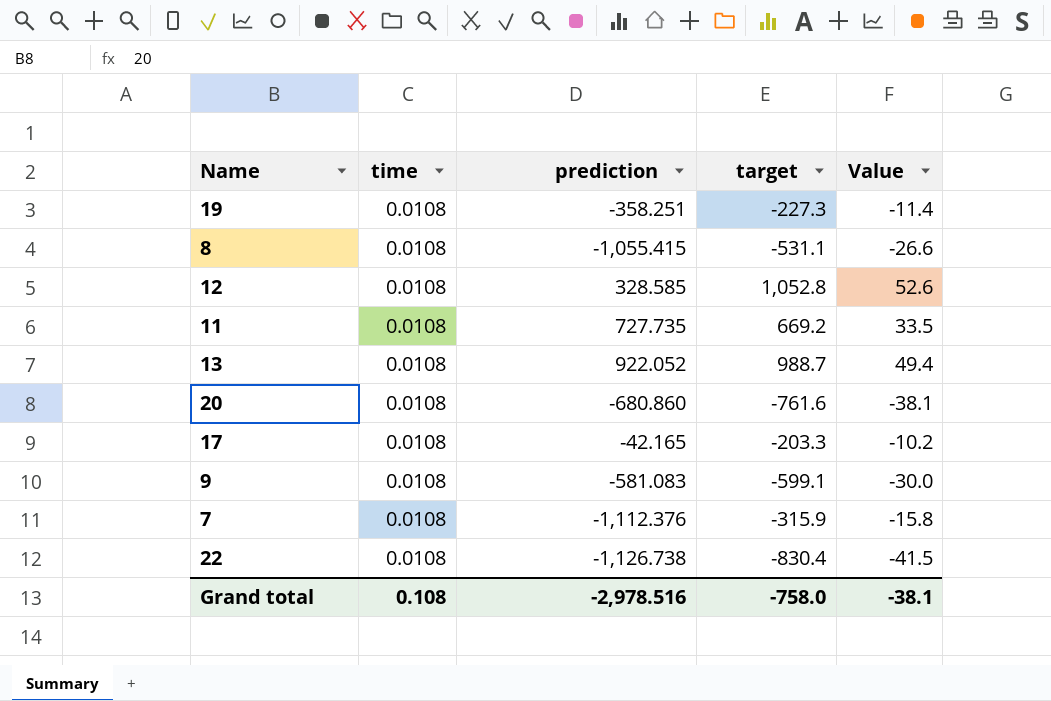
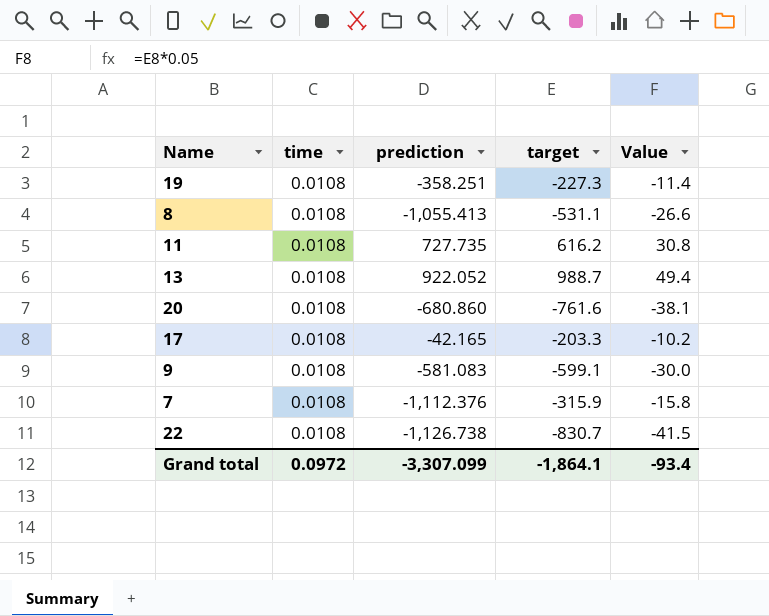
row 12: 0.0108 | 328.585 | 1,052.8 | 52.6 -> none
8 | prediction: -1,055.415 -> -1,055.413
11 | target: 669.2 -> 616.2
11 | Value: 33.5 -> 30.8
22 | target: -830.4 -> -830.7
Grand total | time: 0.108 -> 0.0972
Grand total | prediction: -2,978.516 -> -3,307.099
Grand total | target: -758.0 -> -1,864.1
Grand total | Value: -38.1 -> -93.4

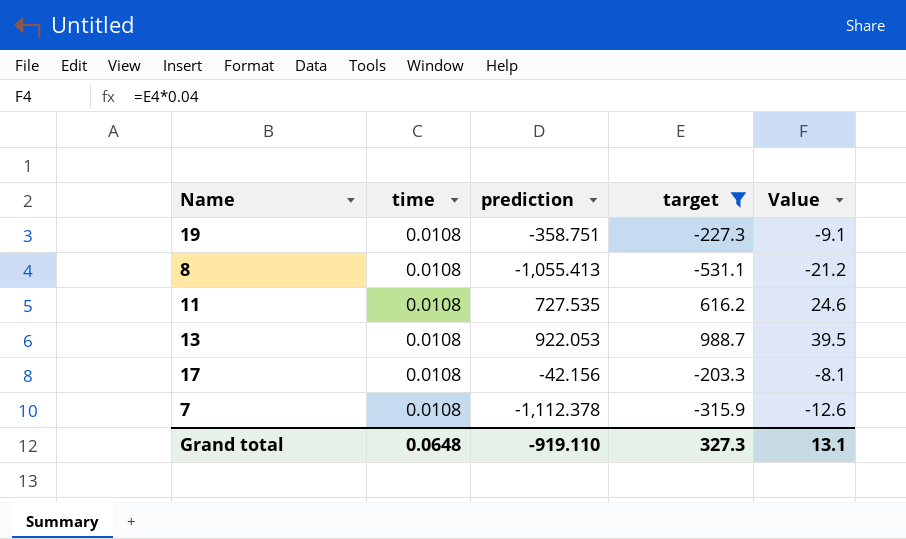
filter: none -> target >= -531.1
column Value | formula: [target] * 0.05 -> [target] * 0.04
19 | prediction: -358.251 -> -358.751
11 | prediction: 727.735 -> 727.535
13 | prediction: 922.052 -> 922.053
17 | prediction: -42.165 -> -42.156
7 | prediction: -1,112.376 -> -1,112.378
Grand total | time: 0.0972 -> 0.0648
Grand total | prediction: -3,307.099 -> -919.110
Grand total | target: -1,864.1 -> 327.3
Grand total | Value: -93.4 -> 13.1

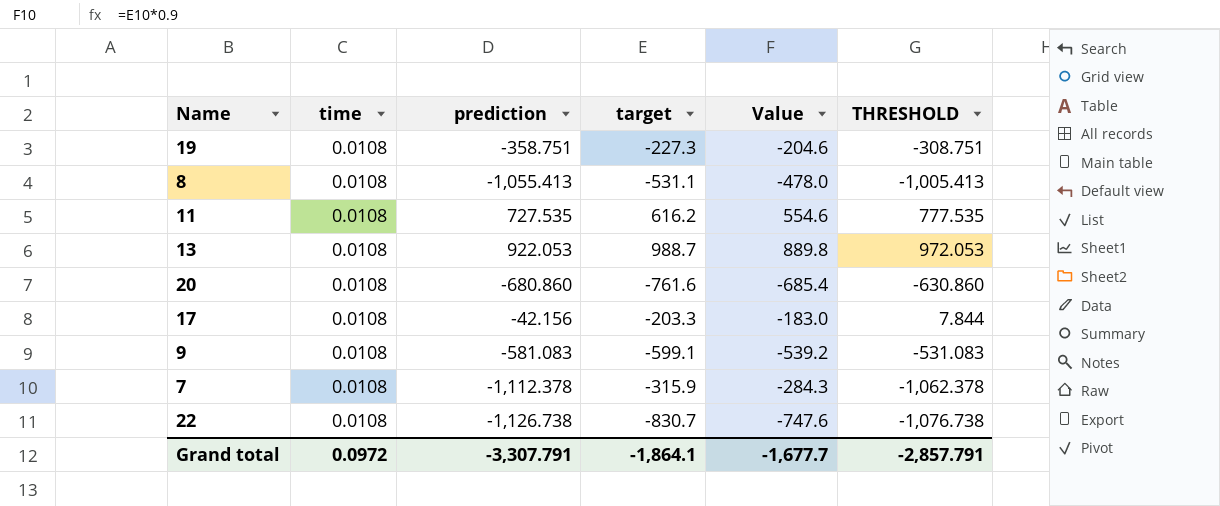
filter: target >= -531.1 -> none
column Value | formula: [target] * 0.04 -> [target] * 0.9
column THRESHOLD | formula: none -> [prediction] + 50
Grand total | time: 0.0648 -> 0.0972
Grand total | prediction: -919.110 -> -3,307.791
Grand total | target: 327.3 -> -1,864.1
Grand total | Value: 13.1 -> -1,677.7

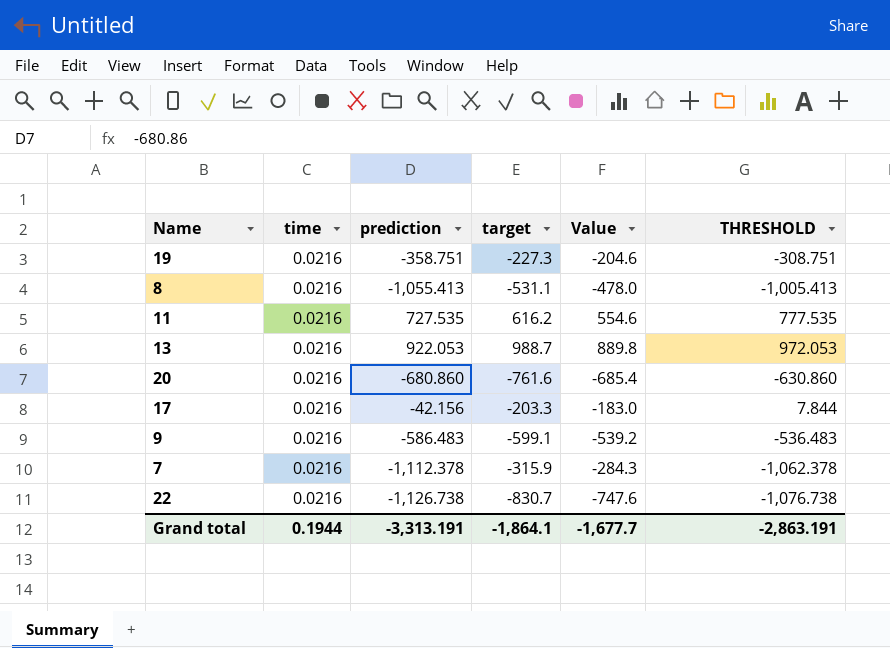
19 | time: 0.0108 -> 0.0216
8 | time: 0.0108 -> 0.0216
11 | time: 0.0108 -> 0.0216
13 | time: 0.0108 -> 0.0216
20 | time: 0.0108 -> 0.0216
17 | time: 0.0108 -> 0.0216
9 | time: 0.0108 -> 0.0216
9 | prediction: -581.083 -> -586.483
9 | THRESHOLD: -531.083 -> -536.483
7 | time: 0.0108 -> 0.0216
22 | time: 0.0108 -> 0.0216
Grand total | time: 0.0972 -> 0.1944
Grand total | prediction: -3,307.791 -> -3,313.191
Grand total | THRESHOLD: -2,857.791 -> -2,863.191

